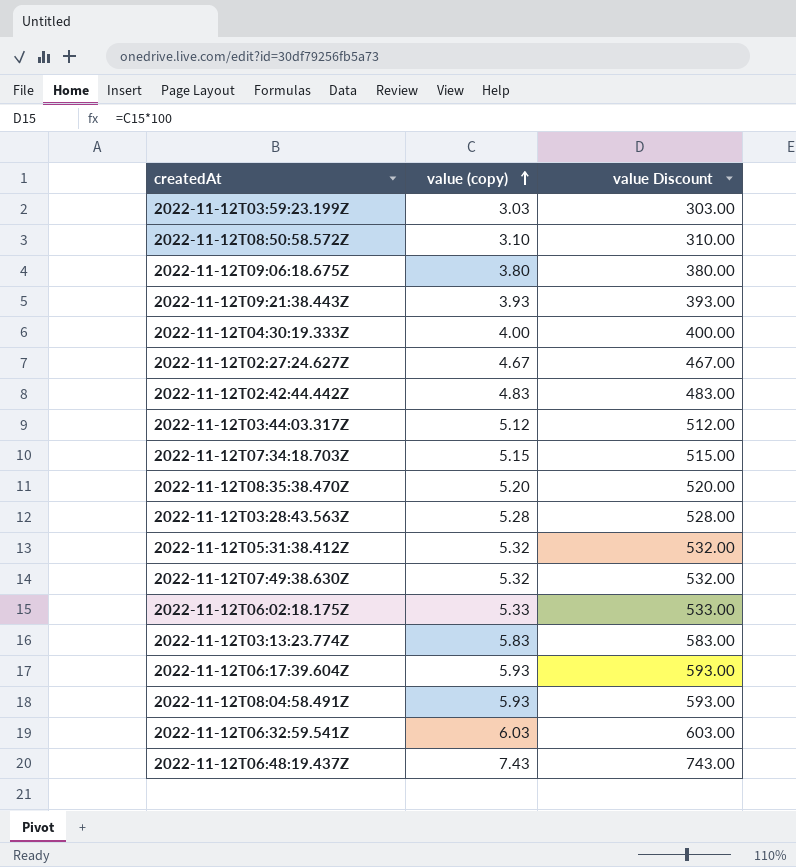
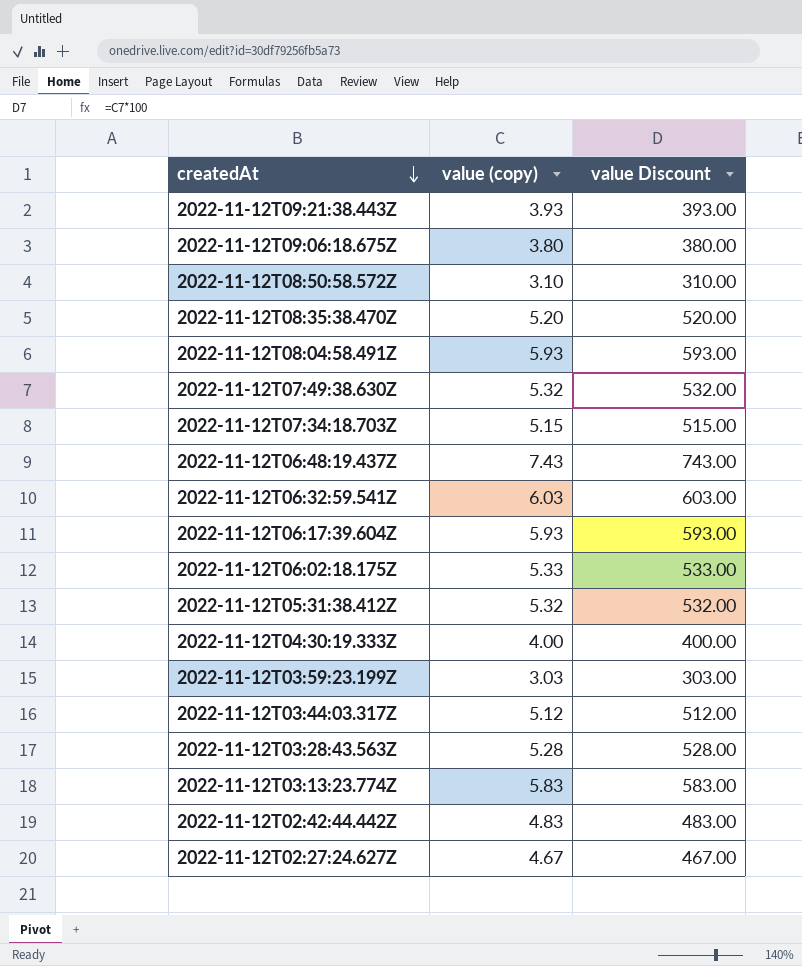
row order: value (copy) ascending -> createdAt descending

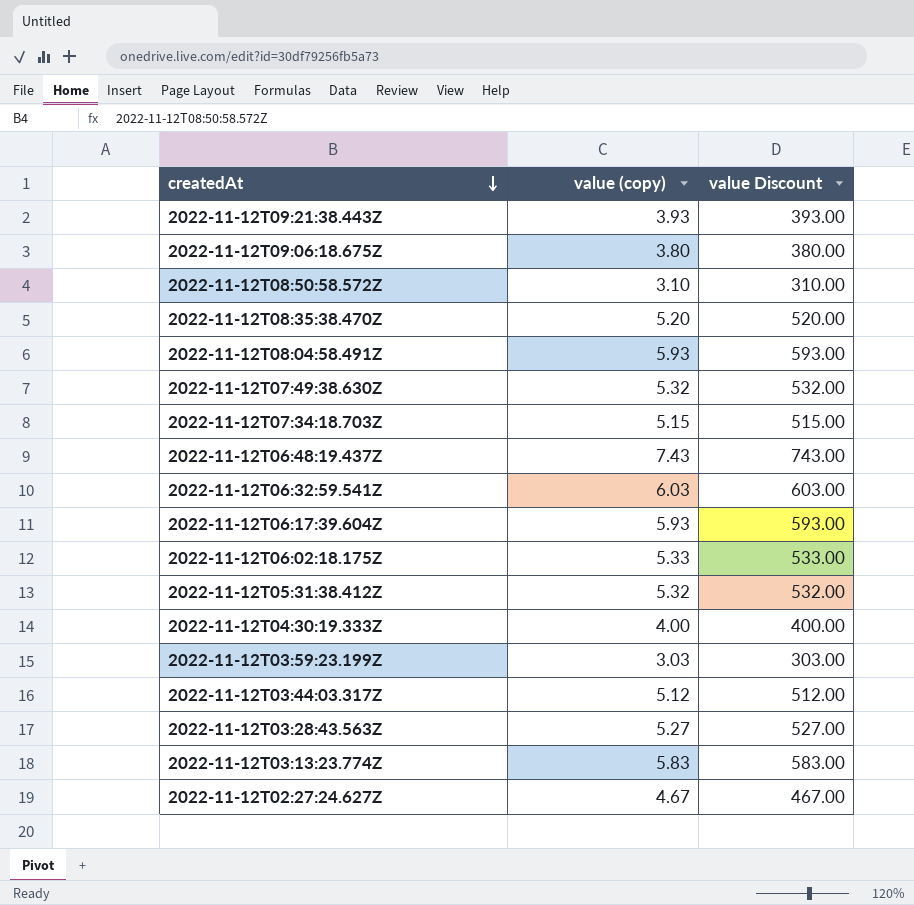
row 2022-11-12T02:42:44.442Z: 4.83 | 483.00 -> none
2022-11-12T03:28:43.563Z | value (copy): 5.28 -> 5.27
2022-11-12T03:28:43.563Z | value Discount: 528.00 -> 527.00

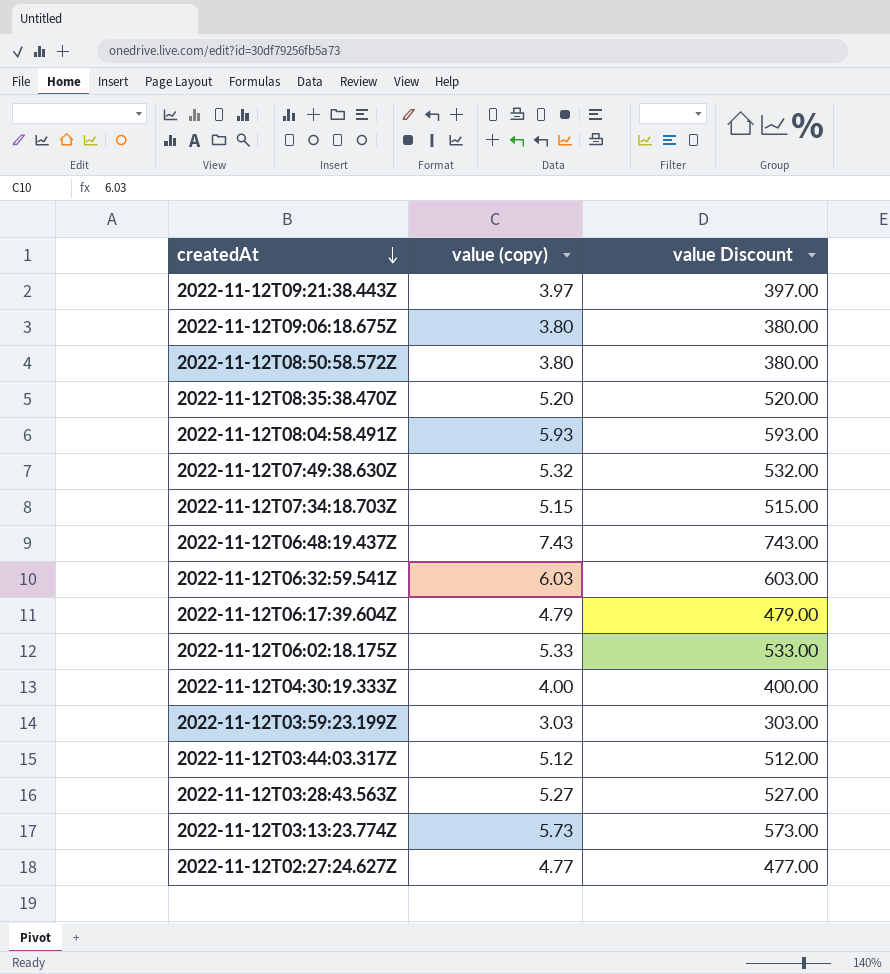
row 2022-11-12T05:31:38.412Z: 5.32 | 532.00 -> none
2022-11-12T09:21:38.443Z | value (copy): 3.93 -> 3.97
2022-11-12T09:21:38.443Z | value Discount: 393.00 -> 397.00
2022-11-12T08:50:58.572Z | value (copy): 3.10 -> 3.80
2022-11-12T08:50:58.572Z | value Discount: 310.00 -> 380.00
2022-11-12T06:17:39.604Z | value (copy): 5.93 -> 4.79
2022-11-12T06:17:39.604Z | value Discount: 593.00 -> 479.00
2022-11-12T03:13:23.774Z | value (copy): 5.83 -> 5.73
2022-11-12T03:13:23.774Z | value Discount: 583.00 -> 573.00
2022-11-12T02:27:24.627Z | value (copy): 4.67 -> 4.77
2022-11-12T02:27:24.627Z | value Discount: 467.00 -> 477.00

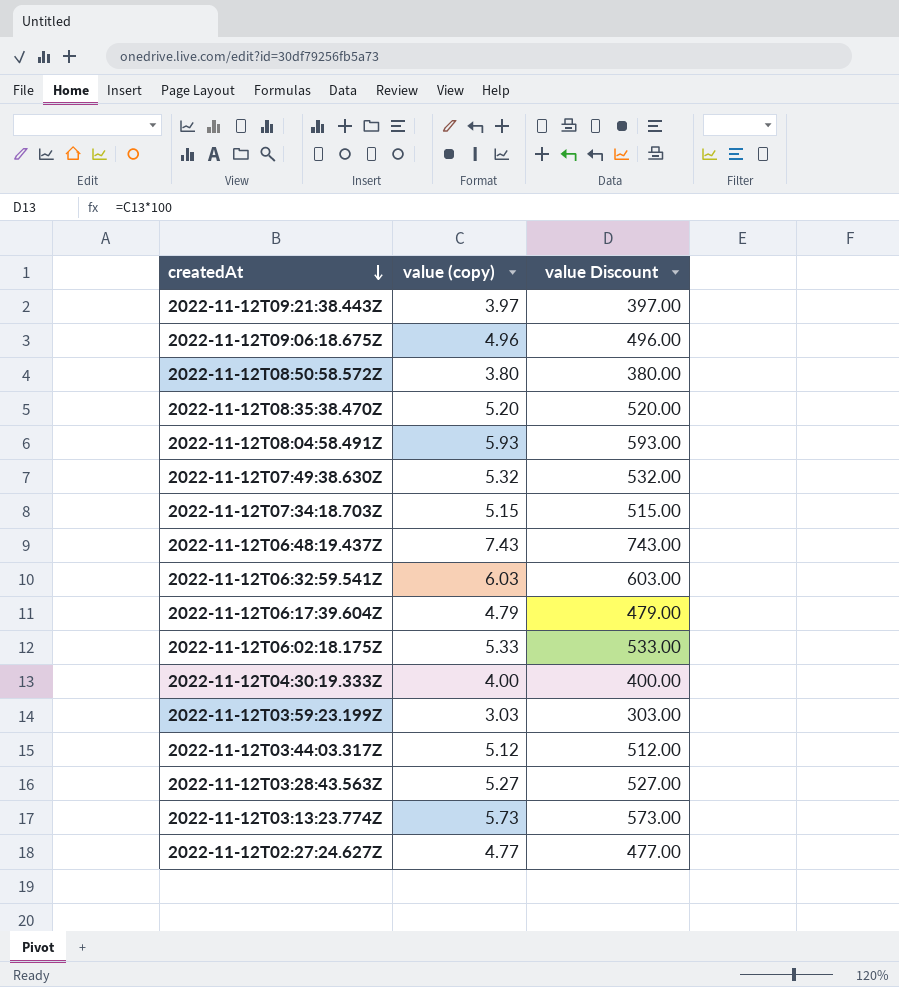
2022-11-12T09:06:18.675Z | value (copy): 3.80 -> 4.96
2022-11-12T09:06:18.675Z | value Discount: 380.00 -> 496.00

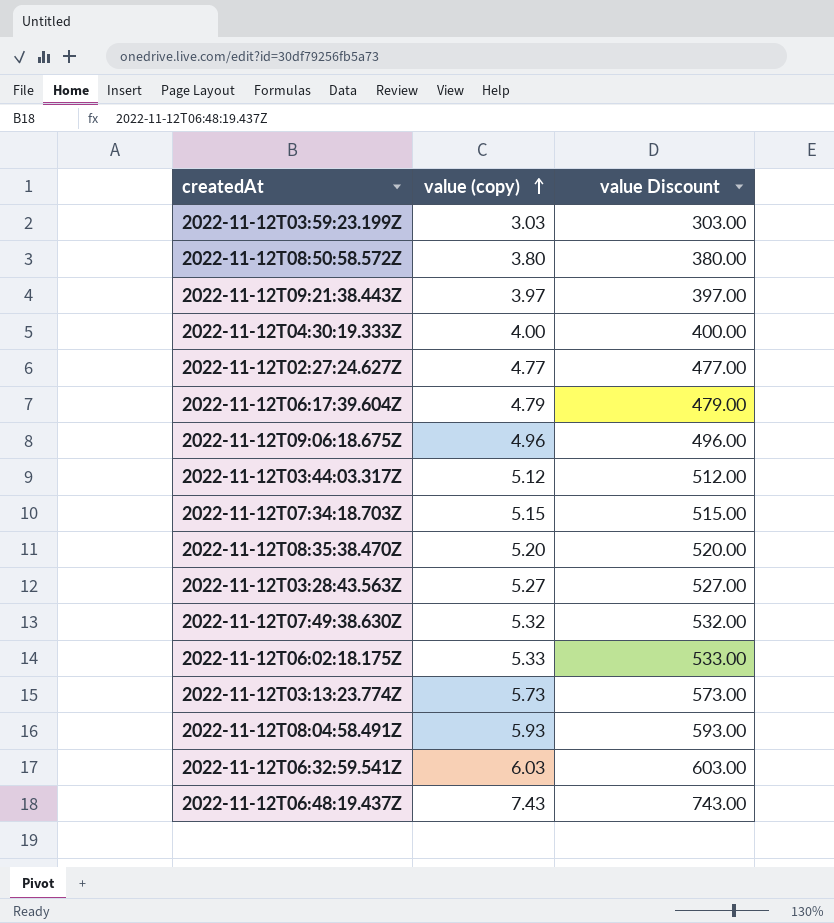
row order: createdAt descending -> value (copy) ascending

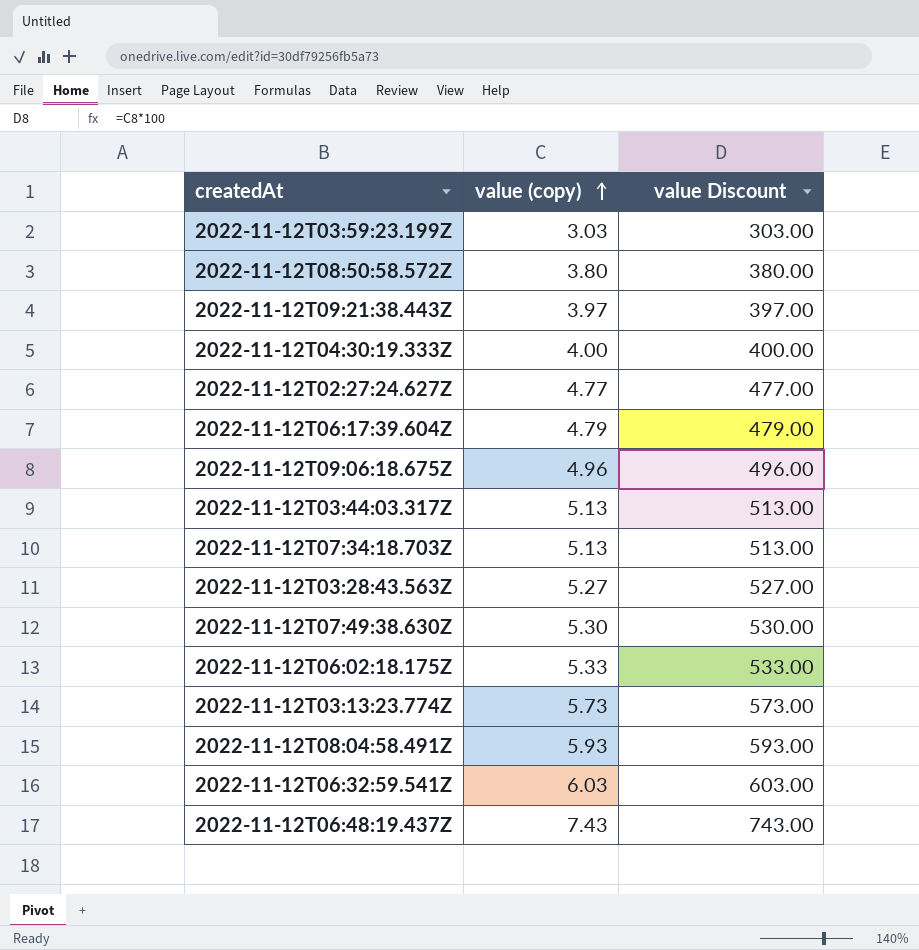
row 2022-11-12T08:35:38.470Z: 5.20 | 520.00 -> none
2022-11-12T03:44:03.317Z | value (copy): 5.12 -> 5.13
2022-11-12T03:44:03.317Z | value Discount: 512.00 -> 513.00
2022-11-12T07:34:18.703Z | value (copy): 5.15 -> 5.13
2022-11-12T07:34:18.703Z | value Discount: 515.00 -> 513.00
2022-11-12T07:49:38.630Z | value (copy): 5.32 -> 5.30
2022-11-12T07:49:38.630Z | value Discount: 532.00 -> 530.00

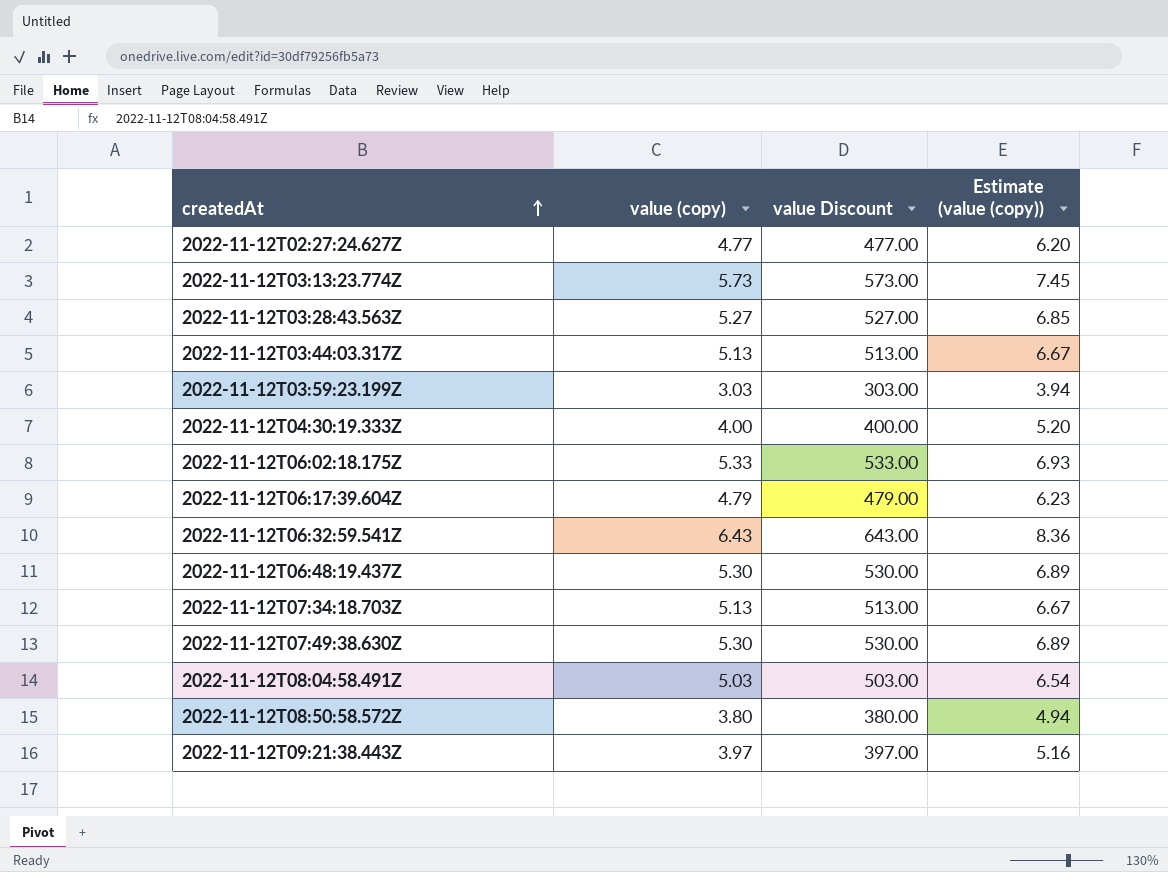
row order: value (copy) ascending -> createdAt ascending
column Estimate (value (copy)) | formula: none -> [value (copy)] * 1.3
row 2022-11-12T09:06:18.675Z: 4.96 | 496.00 -> none
2022-11-12T06:32:59.541Z | value (copy): 6.03 -> 6.43
2022-11-12T06:32:59.541Z | value Discount: 603.00 -> 643.00
2022-11-12T06:48:19.437Z | value (copy): 7.43 -> 5.30
2022-11-12T06:48:19.437Z | value Discount: 743.00 -> 530.00
2022-11-12T08:04:58.491Z | value (copy): 5.93 -> 5.03
2022-11-12T08:04:58.491Z | value Discount: 593.00 -> 503.00

